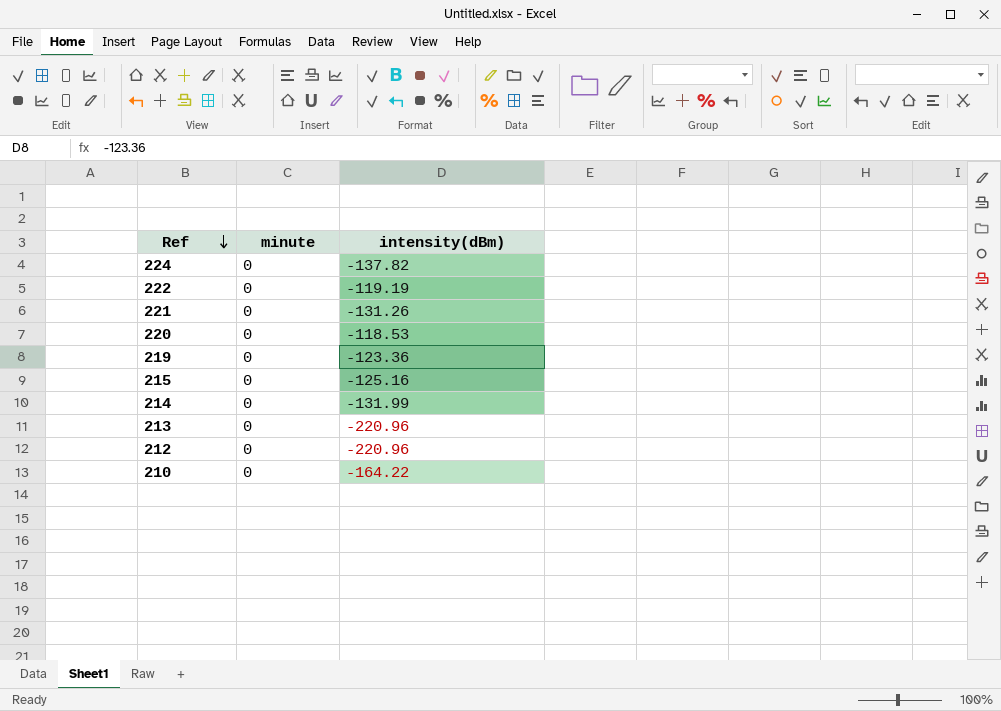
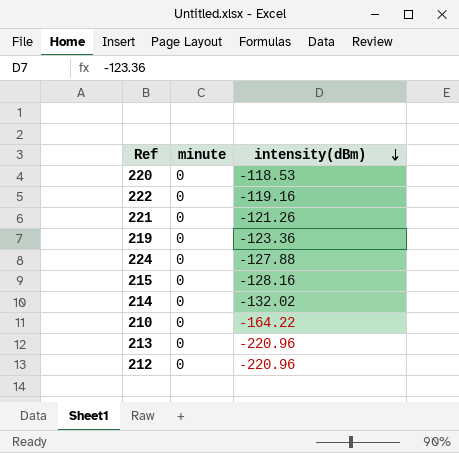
row order: Ref descending -> intensity(dBm) descending
222 | intensity(dBm): -119.19 -> -119.16
221 | intensity(dBm): -131.26 -> -121.26
224 | intensity(dBm): -137.82 -> -127.88
215 | intensity(dBm): -125.16 -> -128.16
214 | intensity(dBm): -131.99 -> -132.02

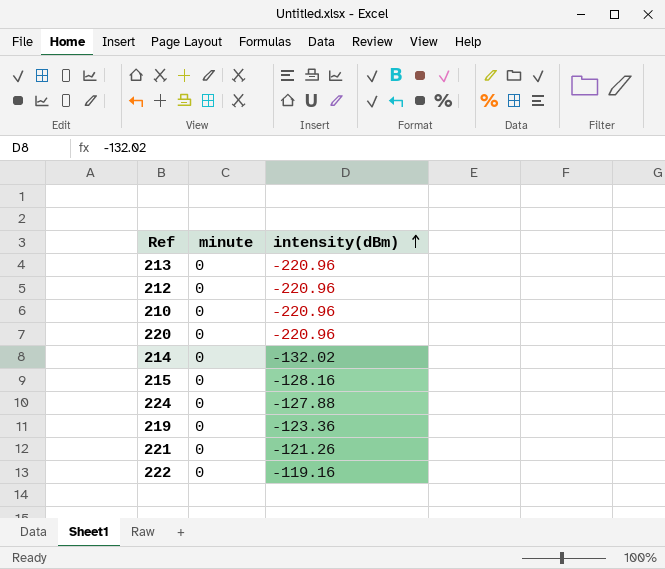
row order: intensity(dBm) descending -> intensity(dBm) ascending
210 | intensity(dBm): -164.22 -> -220.96
220 | intensity(dBm): -118.53 -> -220.96

